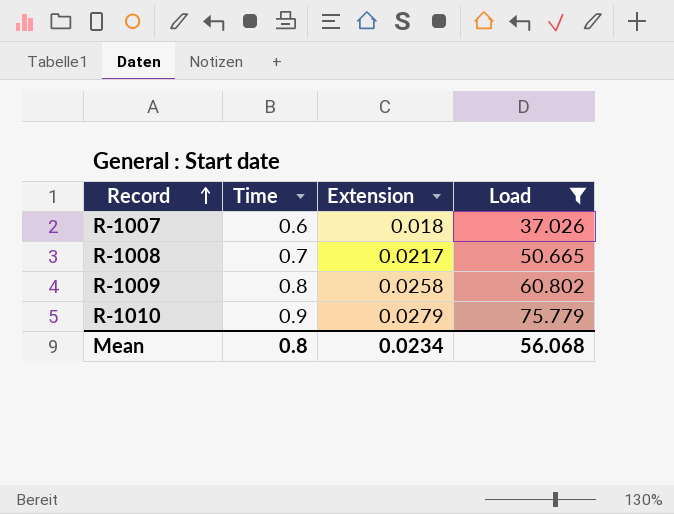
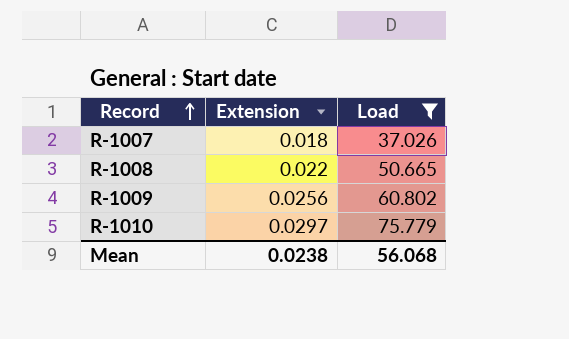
column Time | position: 2 -> none
R-1008 | Extension: 0.0217 -> 0.022
R-1009 | Extension: 0.0258 -> 0.0256
R-1010 | Extension: 0.0279 -> 0.0297
Mean | Extension: 0.0234 -> 0.0238

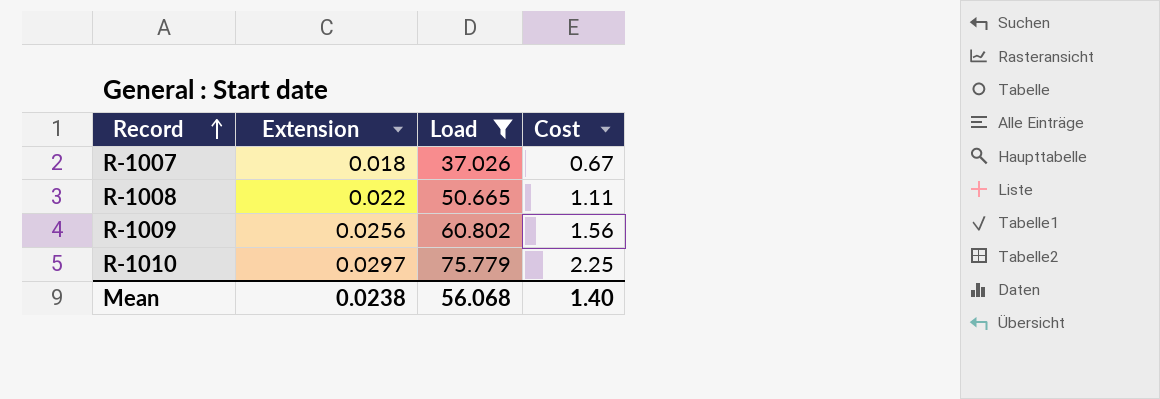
column Cost | formula: none -> [Extension] * [Load]

